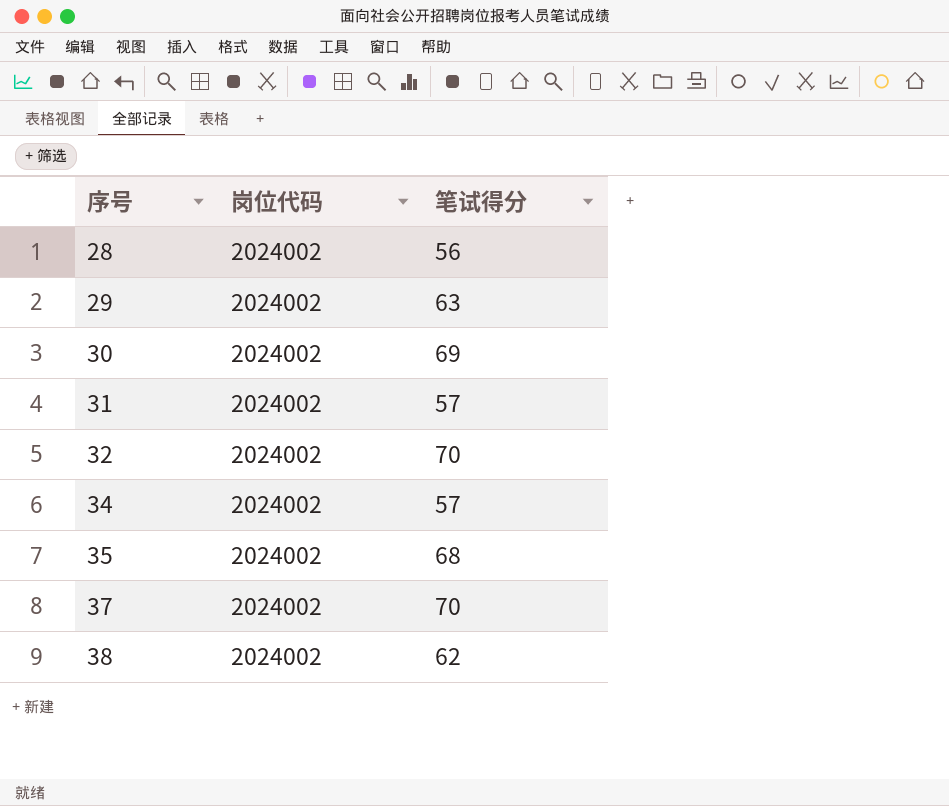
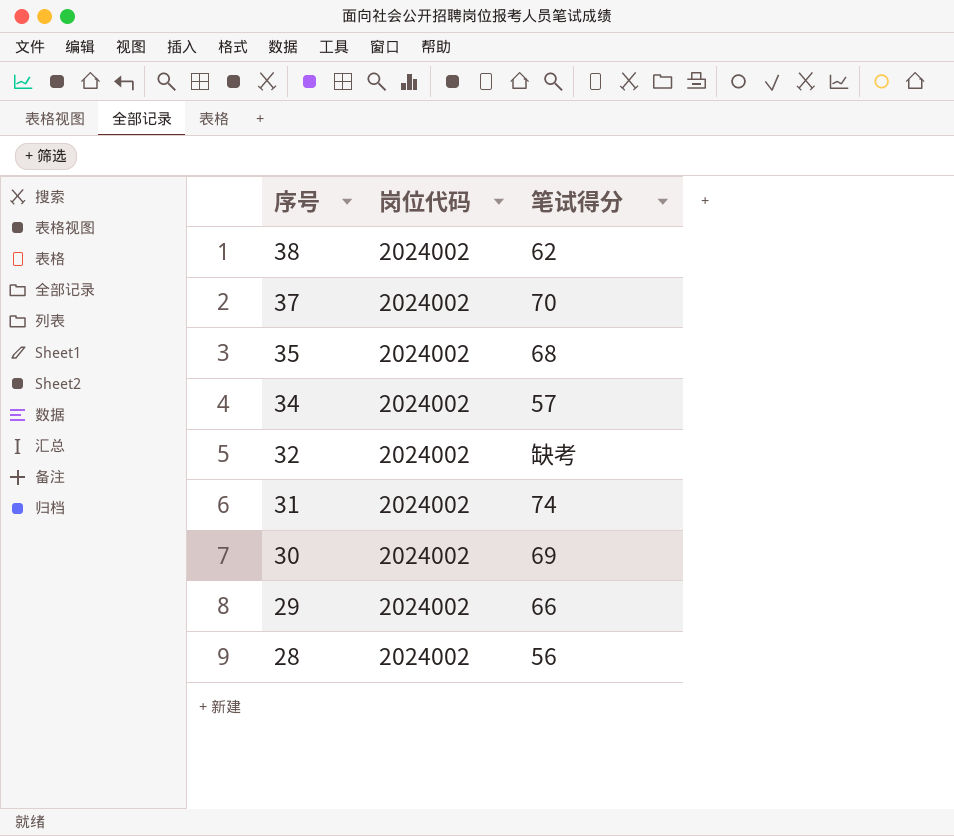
row order: 序号 ascending -> 序号 descending
32 | 笔试得分: 70 -> 缺考
31 | 笔试得分: 57 -> 74
29 | 笔试得分: 63 -> 66

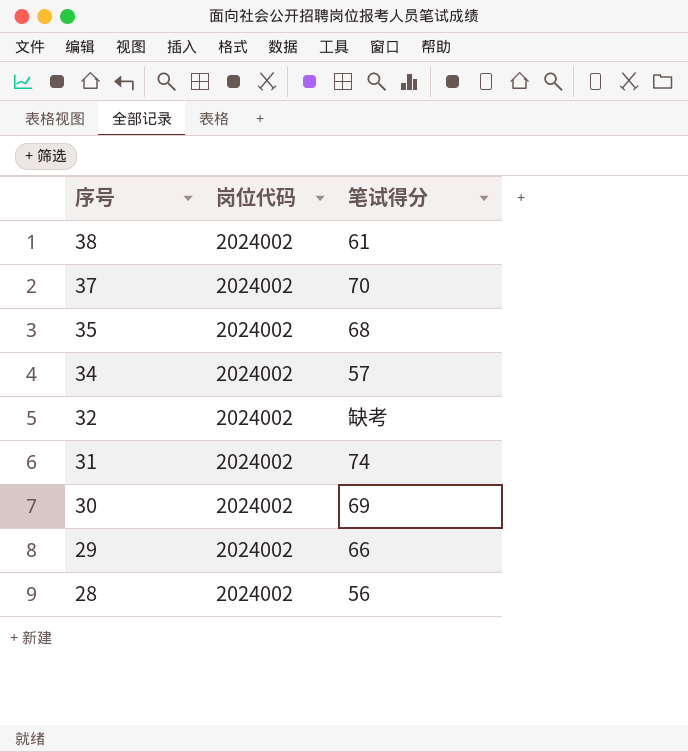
38 | 笔试得分: 62 -> 61

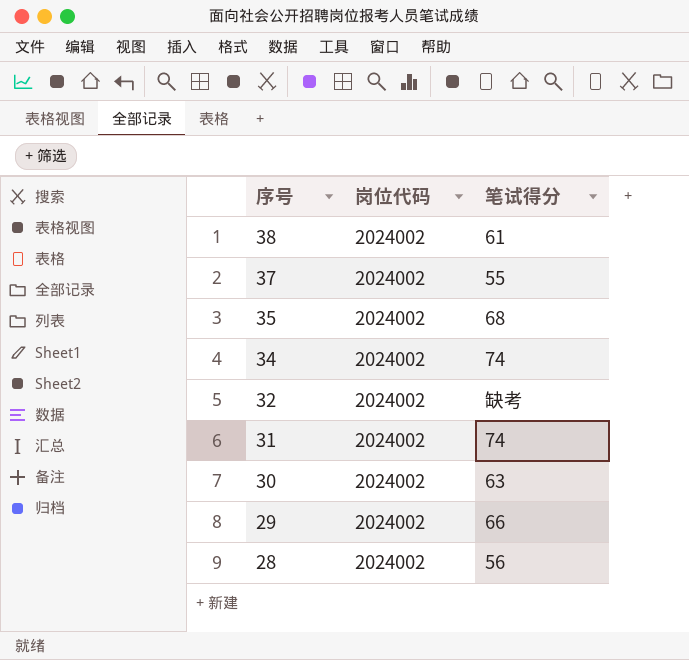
37 | 笔试得分: 70 -> 55
34 | 笔试得分: 57 -> 74
30 | 笔试得分: 69 -> 63

